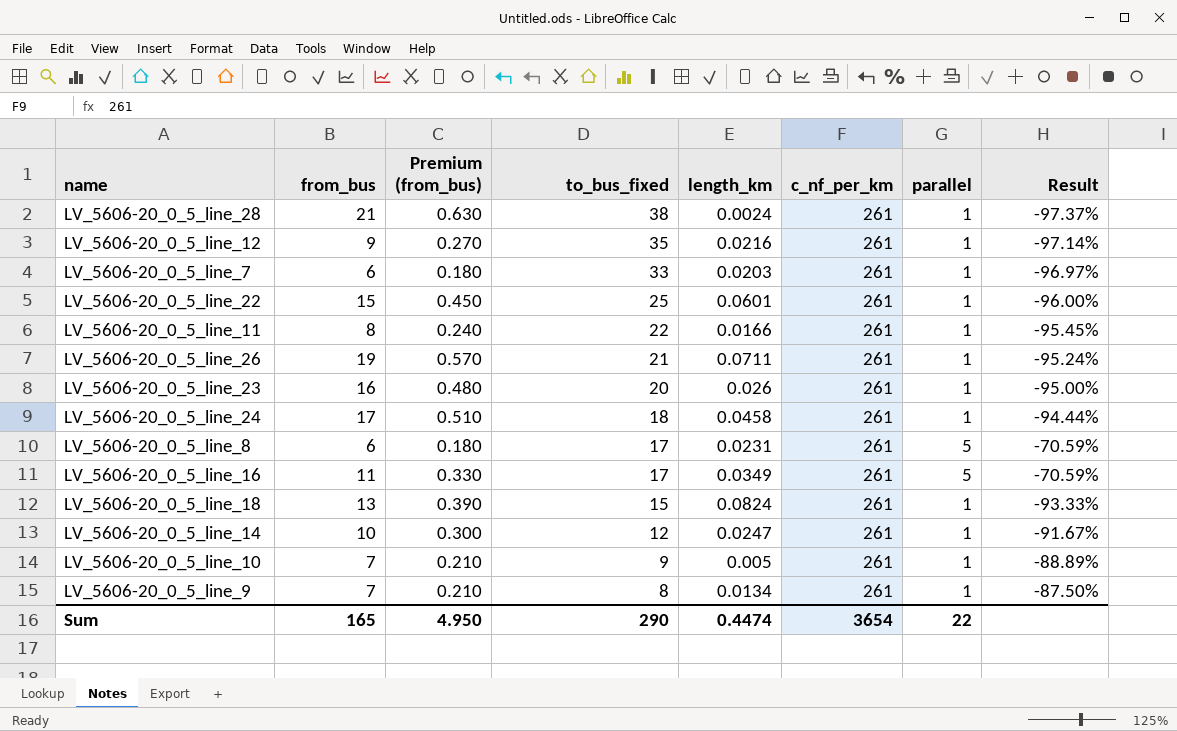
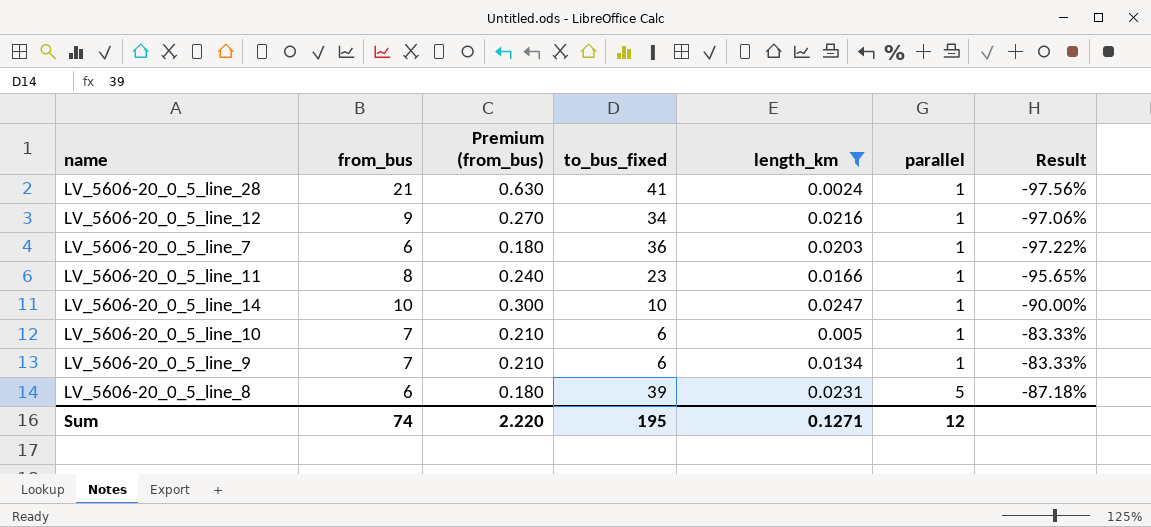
filter: none -> length_km <= 0.0247
row order: to_bus_fixed descending -> parallel ascending
column c_nf_per_km | position: 6 -> none
LV_5606-20_0_5_line_28 | to_bus_fixed: 38 -> 41
LV_5606-20_0_5_line_28 | Result: -97.37% -> -97.56%
LV_5606-20_0_5_line_12 | to_bus_fixed: 35 -> 34
LV_5606-20_0_5_line_12 | Result: -97.14% -> -97.06%
LV_5606-20_0_5_line_7 | to_bus_fixed: 33 -> 36
LV_5606-20_0_5_line_7 | Result: -96.97% -> -97.22%
LV_5606-20_0_5_line_11 | to_bus_fixed: 22 -> 23
LV_5606-20_0_5_line_11 | Result: -95.45% -> -95.65%
LV_5606-20_0_5_line_14 | to_bus_fixed: 12 -> 10
LV_5606-20_0_5_line_14 | Result: -91.67% -> -90.00%
LV_5606-20_0_5_line_10 | to_bus_fixed: 9 -> 6
LV_5606-20_0_5_line_10 | Result: -88.89% -> -83.33%
LV_5606-20_0_5_line_9 | to_bus_fixed: 8 -> 6
LV_5606-20_0_5_line_9 | Result: -87.50% -> -83.33%
LV_5606-20_0_5_line_8 | to_bus_fixed: 17 -> 39
LV_5606-20_0_5_line_8 | Result: -70.59% -> -87.18%
Sum | from_bus: 165 -> 74
Sum | Premium (from_bus): 4.950 -> 2.220
Sum | to_bus_fixed: 290 -> 195
Sum | length_km: 0.4474 -> 0.1271
Sum | parallel: 22 -> 12

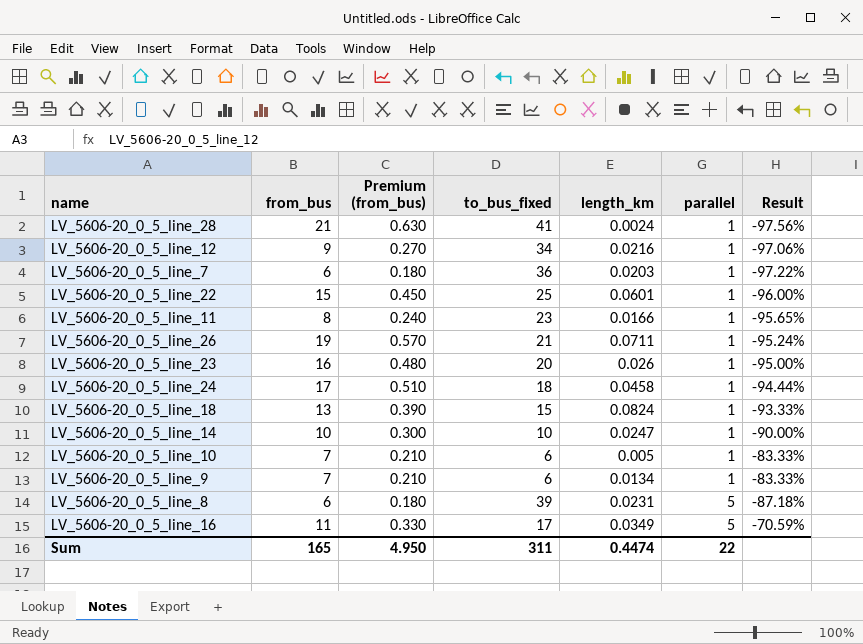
filter: length_km <= 0.0247 -> none
Sum | from_bus: 74 -> 165
Sum | Premium (from_bus): 2.220 -> 4.950
Sum | to_bus_fixed: 195 -> 311
Sum | length_km: 0.1271 -> 0.4474
Sum | parallel: 12 -> 22

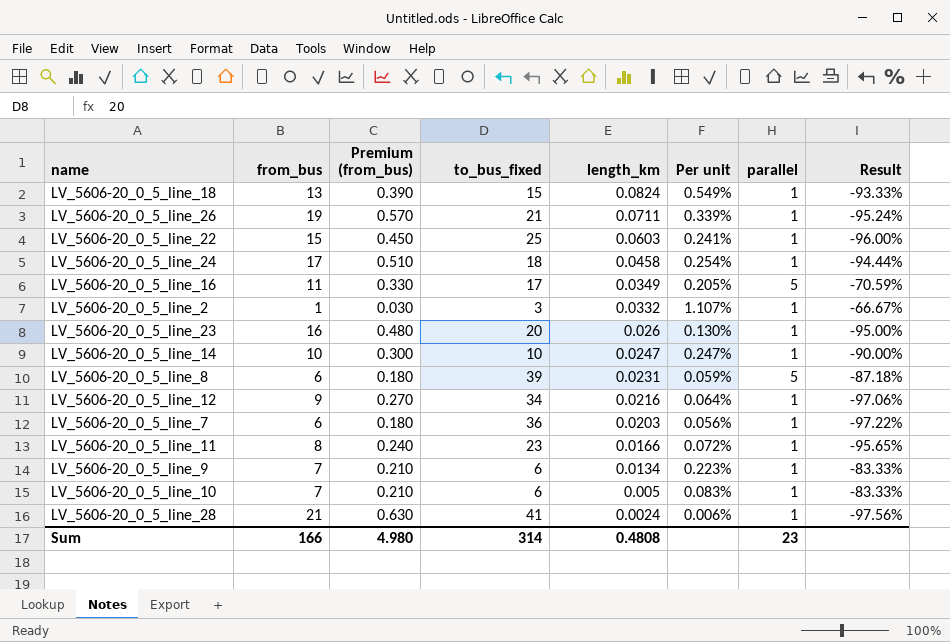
row order: parallel ascending -> length_km descending
column Per unit | formula: none -> [length_km] / [to_bus_fixed]
LV_5606-20_0_5_line_22 | length_km: 0.0601 -> 0.0603
row LV_5606-20_0_5_line_2: none -> 1 | 0.030 | 3 | 0.0332 | 1.107% | 1 | -66.67%
Sum | from_bus: 165 -> 166
Sum | Premium (from_bus): 4.950 -> 4.980
Sum | to_bus_fixed: 311 -> 314
Sum | length_km: 0.4474 -> 0.4808
Sum | parallel: 22 -> 23

